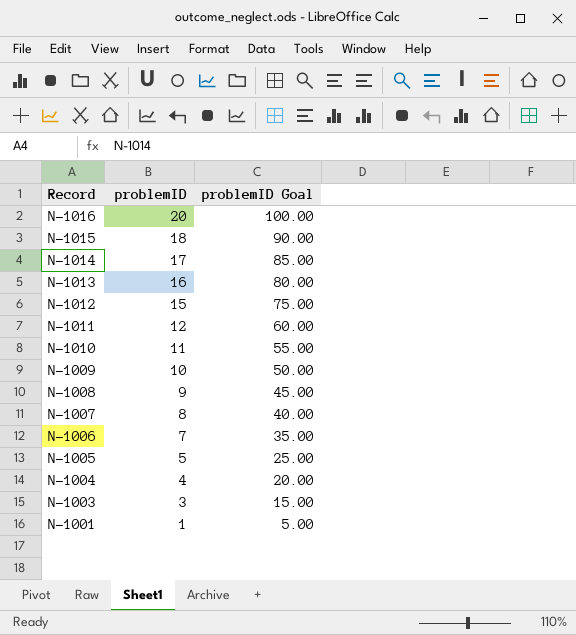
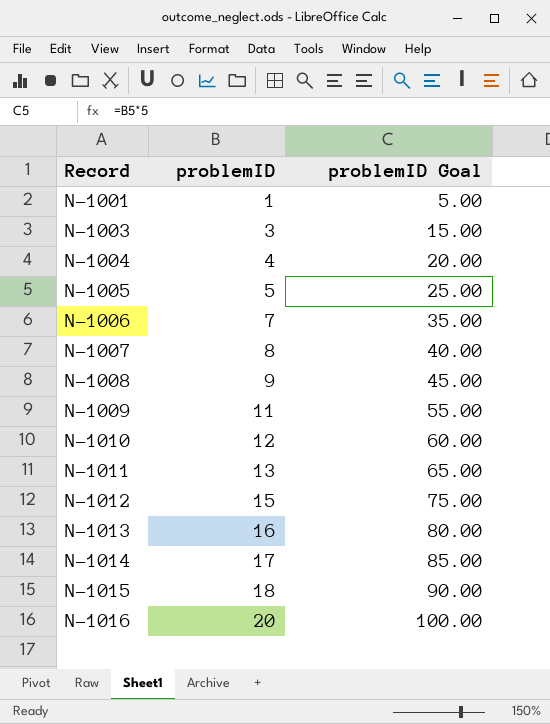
row order: Record descending -> Record ascending
N-1009 | problemID: 10 -> 11
N-1009 | problemID Goal: 50.00 -> 55.00
N-1010 | problemID: 11 -> 12
N-1010 | problemID Goal: 55.00 -> 60.00
N-1011 | problemID: 12 -> 13
N-1011 | problemID Goal: 60.00 -> 65.00

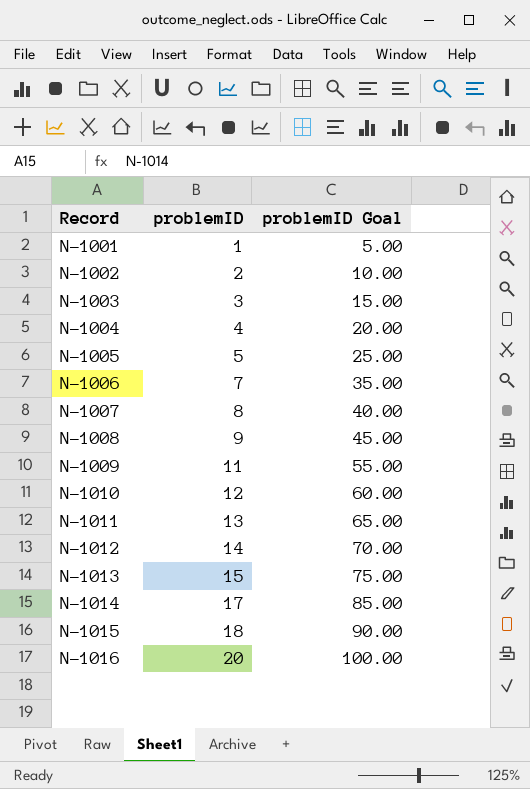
row N-1002: none -> 2 | 10.00
N-1012 | problemID: 15 -> 14
N-1012 | problemID Goal: 75.00 -> 70.00
N-1013 | problemID: 16 -> 15
N-1013 | problemID Goal: 80.00 -> 75.00

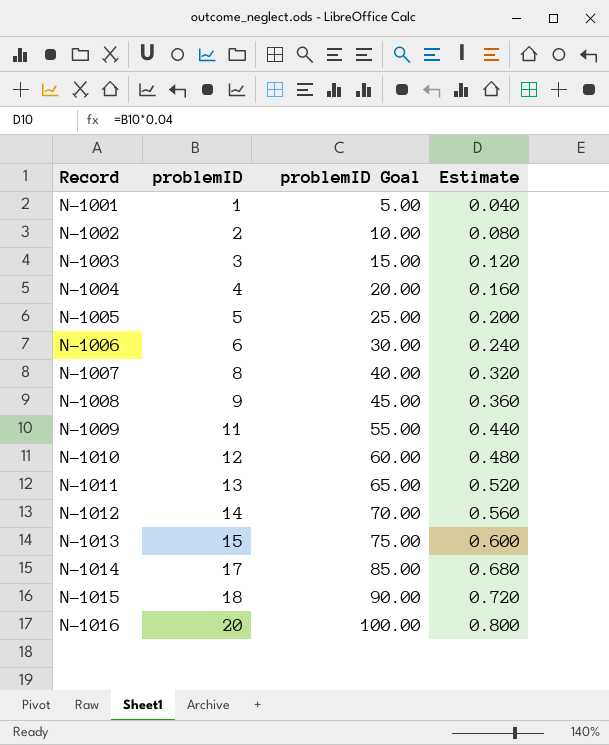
column Estimate | formula: none -> [problemID] * 0.04
N-1006 | problemID: 7 -> 6
N-1006 | problemID Goal: 35.00 -> 30.00

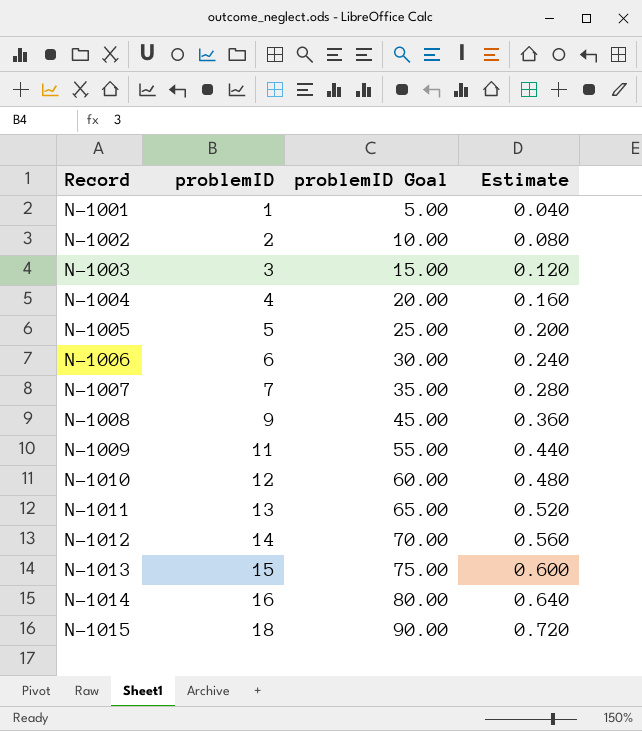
row N-1016: 20 | 100.00 | 0.800 -> none
N-1007 | problemID: 8 -> 7
N-1007 | problemID Goal: 40.00 -> 35.00
N-1007 | Estimate: 0.320 -> 0.280
N-1014 | problemID: 17 -> 16
N-1014 | problemID Goal: 85.00 -> 80.00
N-1014 | Estimate: 0.680 -> 0.640

